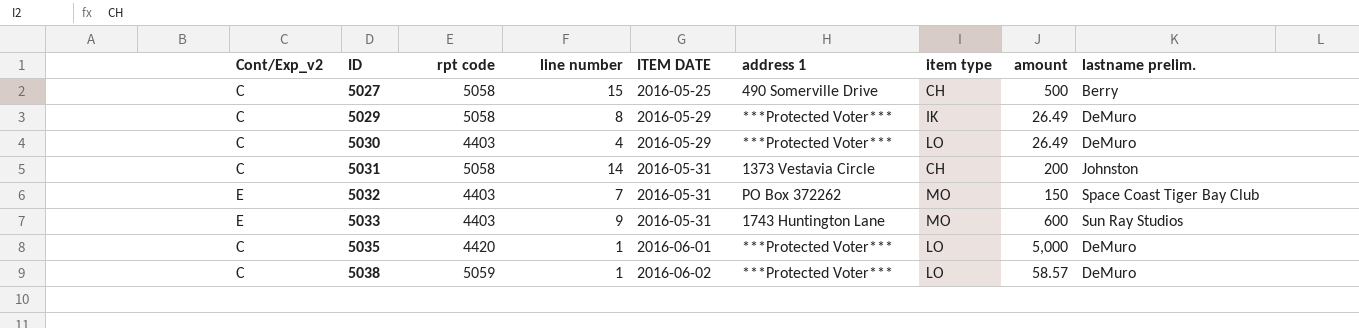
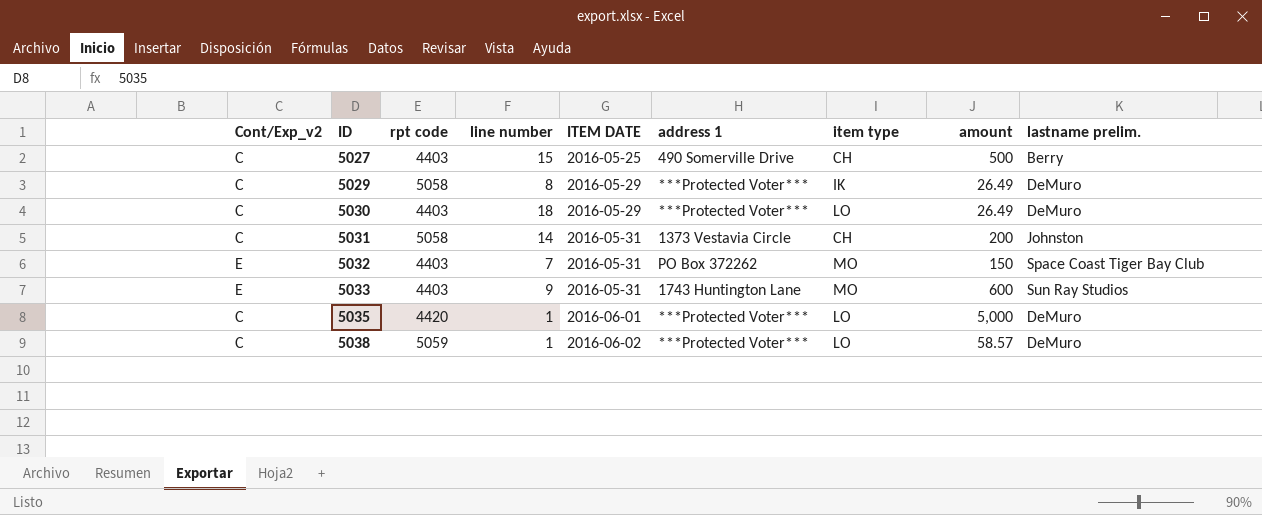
5027 | rpt code: 5058 -> 4403
5030 | line number: 4 -> 18

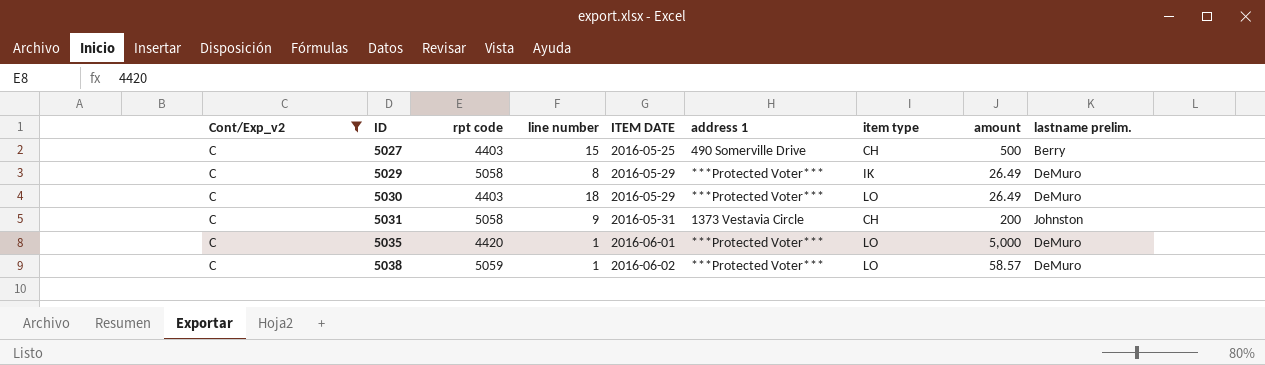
filter: none -> Cont/Exp_v2 = C
5031 | line number: 14 -> 9

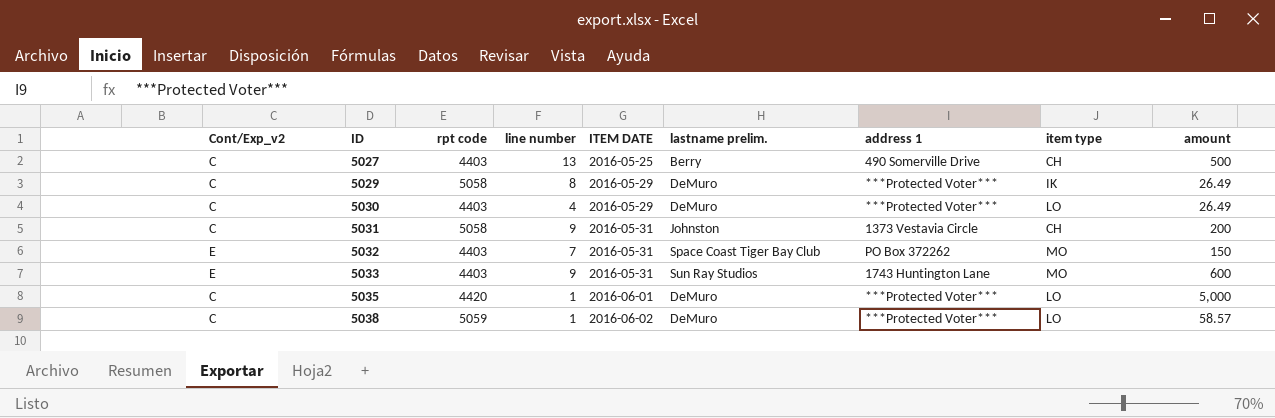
filter: Cont/Exp_v2 = C -> none
column lastname prelim. | position: 9 -> 6
5027 | line number: 15 -> 13
5030 | line number: 18 -> 4

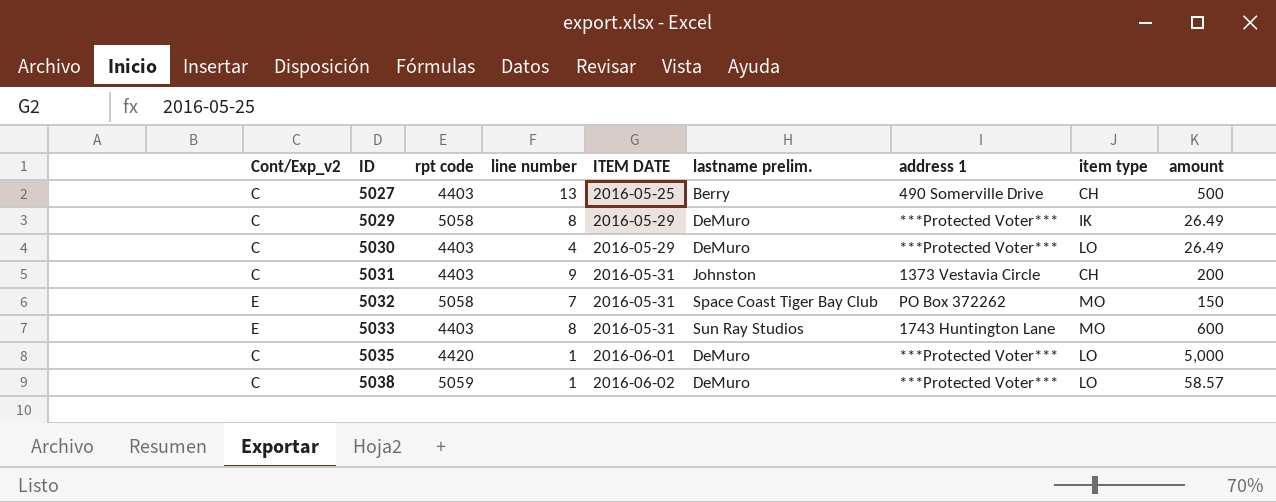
5031 | rpt code: 5058 -> 4403
5032 | rpt code: 4403 -> 5058
5033 | line number: 9 -> 8

